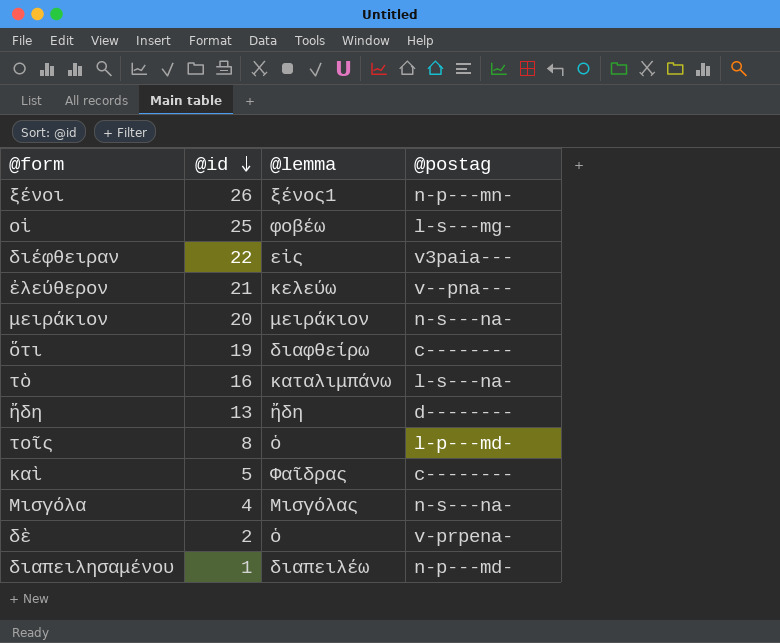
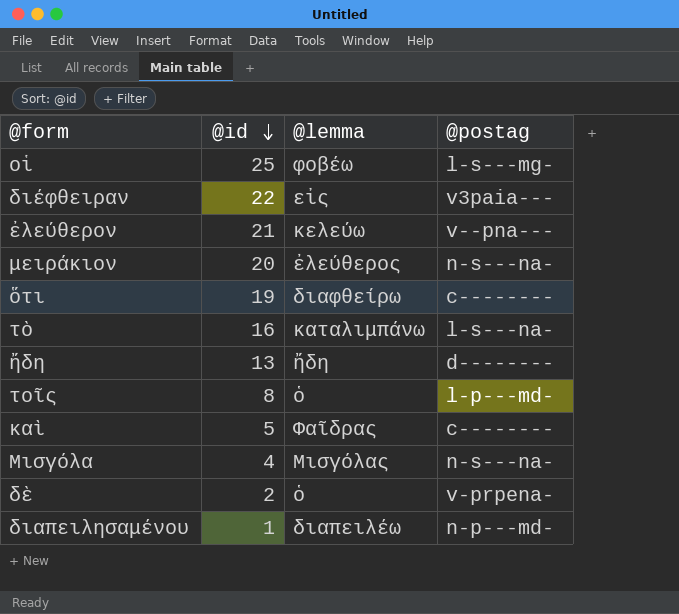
row ξένοι: 26 | ξένος1 | n-p---mn- -> none
μειράκιον | @lemma: μειράκιον -> ἐλεύθερος

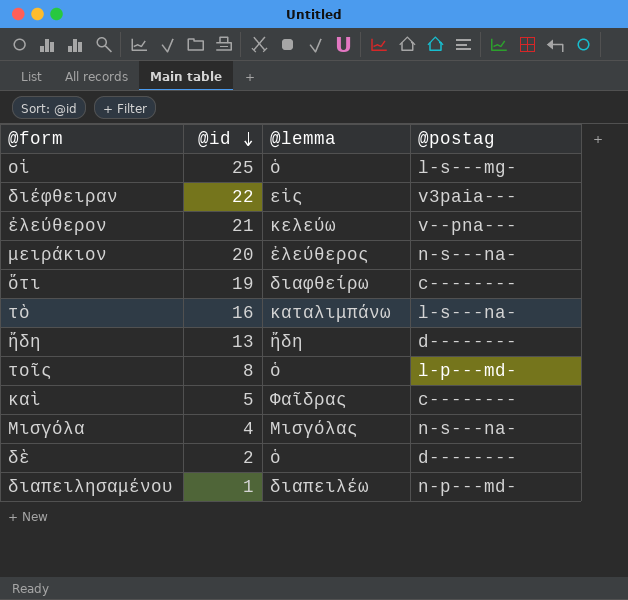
οἱ | @lemma: φοβέω -> ὁ
δὲ | @postag: v-prpena- -> d--------

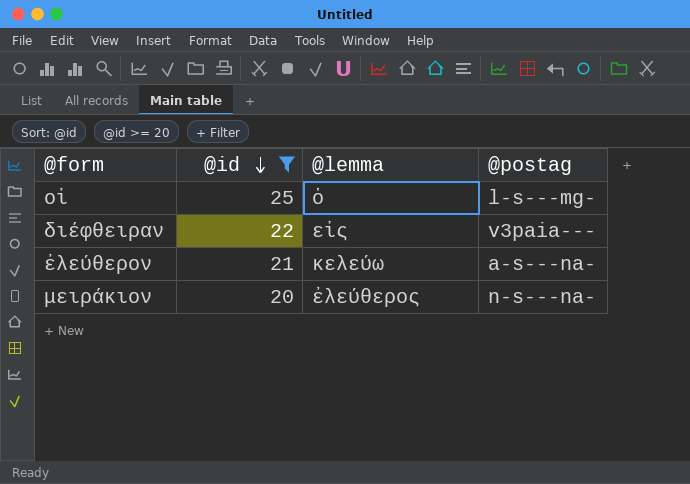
filter: none -> @id >= 20
ἐλεύθερον | @postag: v--pna--- -> a-s---na-

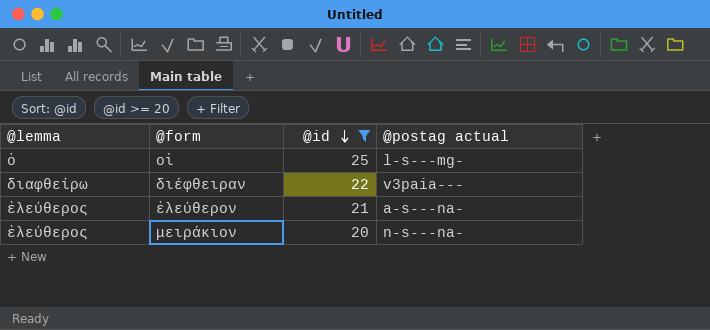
column @lemma | position: 3 -> 1
column name: @postag -> @postag actual
διέφθειραν | @lemma: εἰς -> διαφθείρω
ἐλεύθερον | @lemma: κελεύω -> ἐλεύθερος

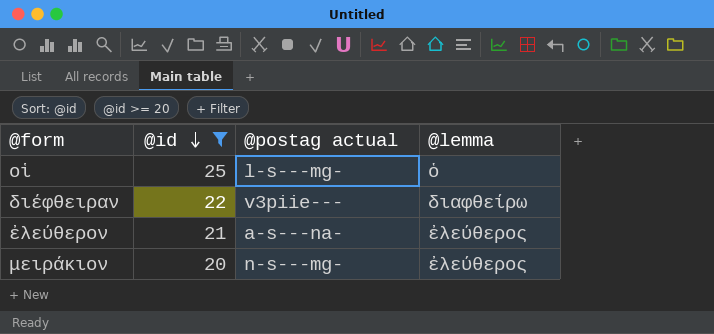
column @lemma | position: 1 -> 4
διέφθειραν | @postag actual: v3paia--- -> v3piie---
μειράκιον | @postag actual: n-s---na- -> n-s---mg-

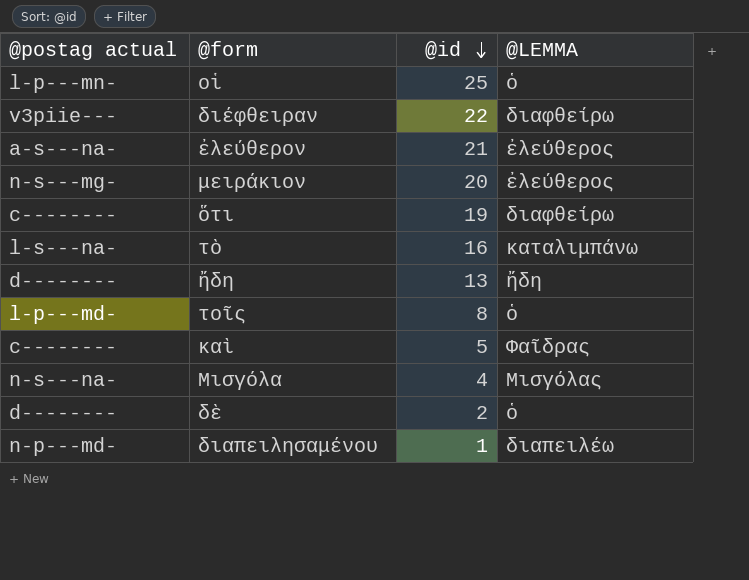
filter: @id >= 20 -> none
column @postag actual | position: 3 -> 1
column name: @lemma -> @LEMMA
οἱ | @postag actual: l-s---mg- -> l-p---mn-

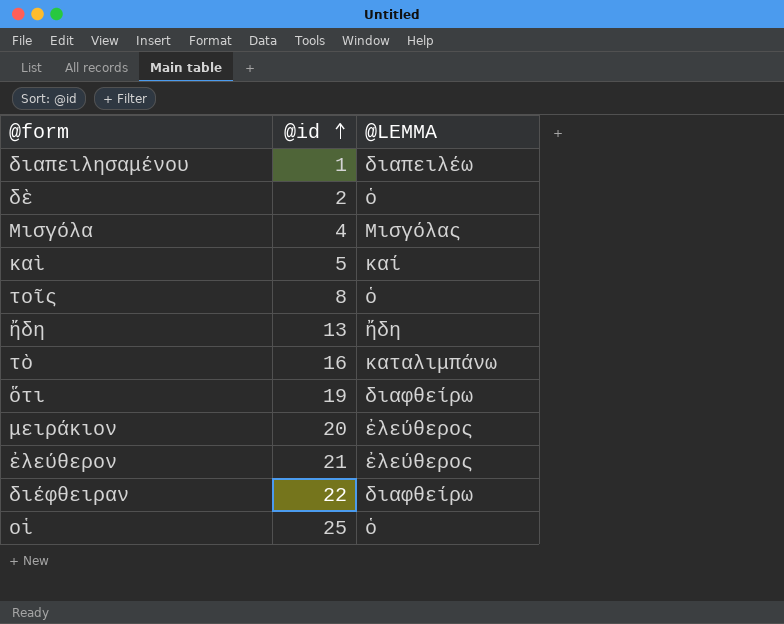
row order: @id descending -> @id ascending
column @postag actual | position: 1 -> none
καὶ | @LEMMA: Φαῖδρας -> καί

